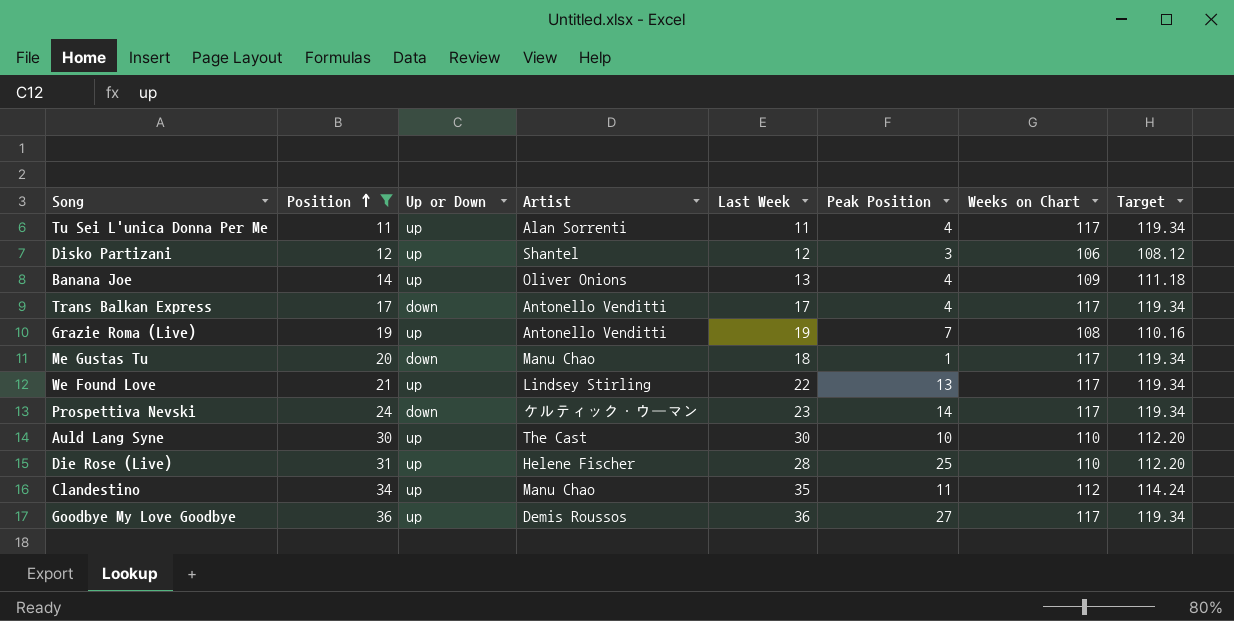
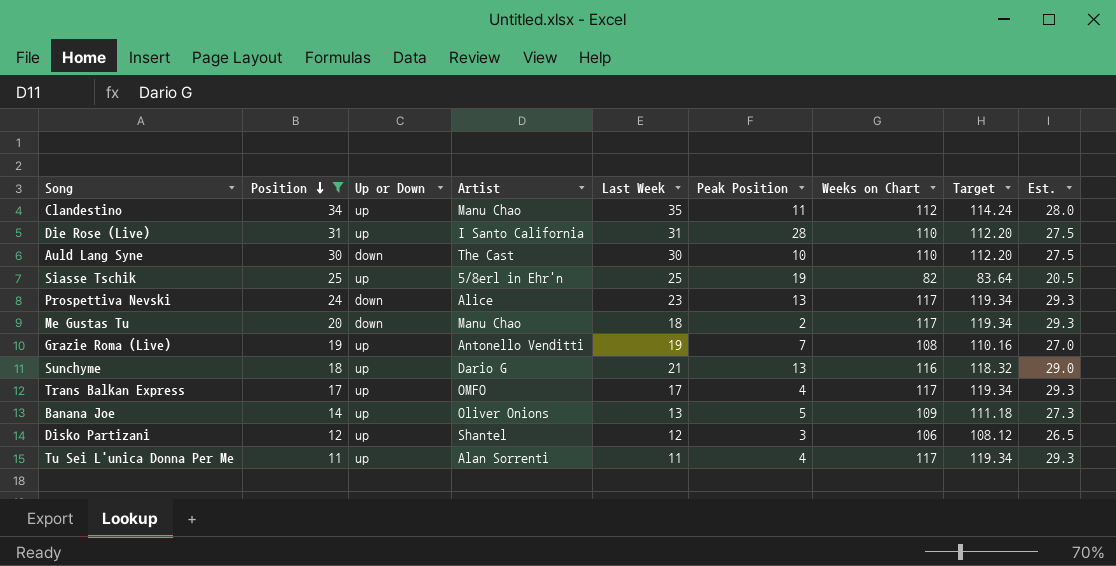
row order: Position ascending -> Position descending
column Est. | formula: none -> [Weeks on Chart] * 0.25
row We Found Love: 21 | up | Lindsey Stirling | 22 | 13 | 117 | 119.34 -> none
row Goodbye My Love Goodbye: 36 | up | Demis Roussos | 36 | 27 | 117 | 119.34 -> none
Die Rose (Live) | Artist: Helene Fischer -> I Santo California
Die Rose (Live) | Last Week: 28 -> 31
Die Rose (Live) | Peak Position: 25 -> 28
Auld Lang Syne | Up or Down: up -> down
row Siasse Tschik: none -> 25 | up | 5/8erl in Ehr'n | 25 | 19 | 82 | 83.64 | 20.5
Prospettiva Nevski | Artist: ケルティック・ウーマン -> Alice
Prospettiva Nevski | Peak Position: 14 -> 13
Me Gustas Tu | Peak Position: 1 -> 2
row Sunchyme: none -> 18 | up | Dario G | 21 | 13 | 116 | 118.32 | 29.0
Trans Balkan Express | Up or Down: down -> up
Trans Balkan Express | Artist: Antonello Venditti -> OMFO
Banana Joe | Peak Position: 4 -> 5

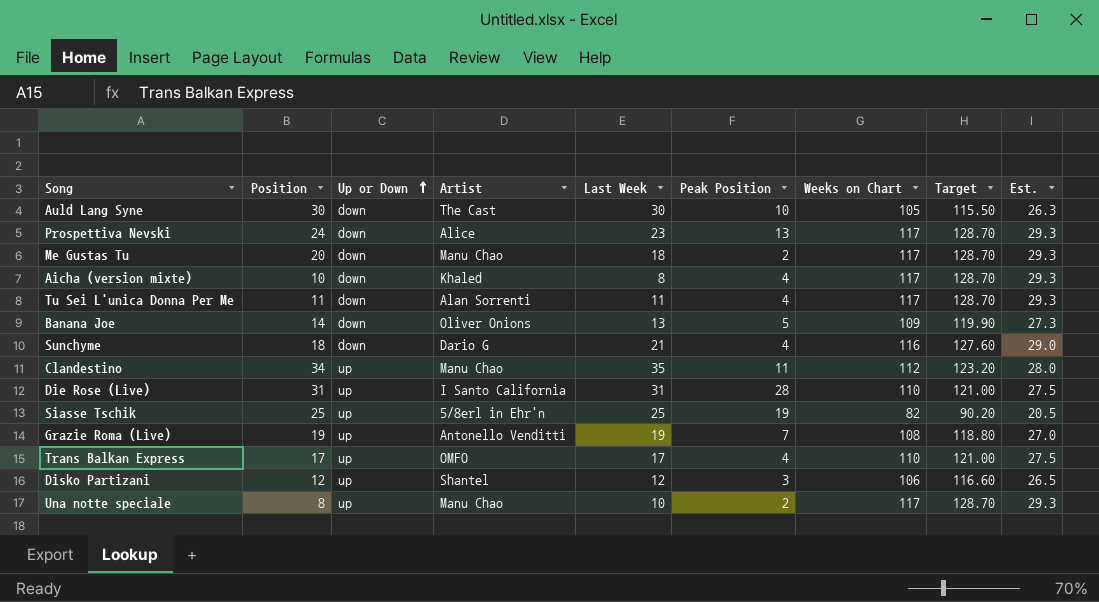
filter: Position >= 11 -> none
row order: Position descending -> Up or Down ascending
column Target | formula: [Weeks on Chart] * 1.02 -> [Weeks on Chart] * 1.1
Auld Lang Syne | Weeks on Chart: 110 -> 105
Auld Lang Syne | Est.: 27.5 -> 26.3
Tu Sei L'unica Donna Per Me | Up or Down: up -> down
Banana Joe | Up or Down: up -> down
Sunchyme | Up or Down: up -> down
Sunchyme | Peak Position: 13 -> 4
Trans Balkan Express | Weeks on Chart: 117 -> 110
Trans Balkan Express | Est.: 29.3 -> 27.5

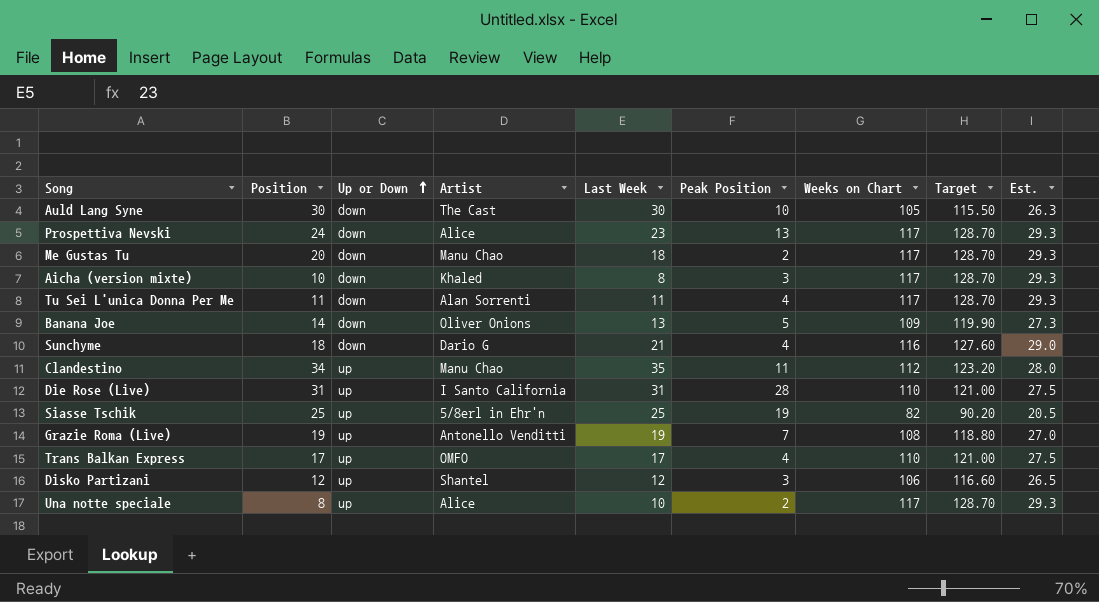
Aicha (version mixte) | Peak Position: 4 -> 3
Una notte speciale | Artist: Manu Chao -> Alice

